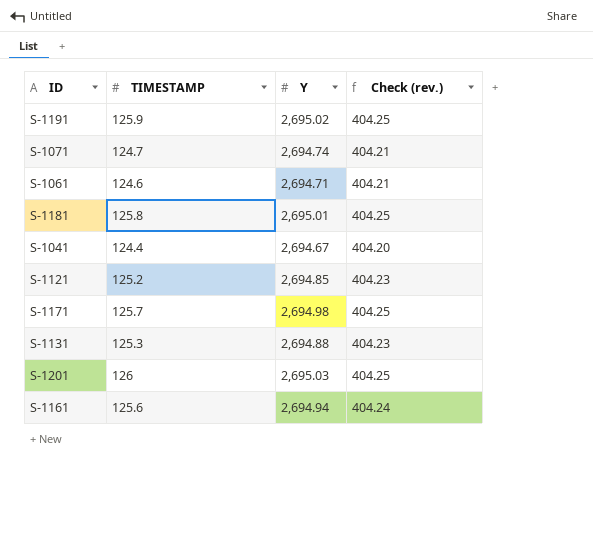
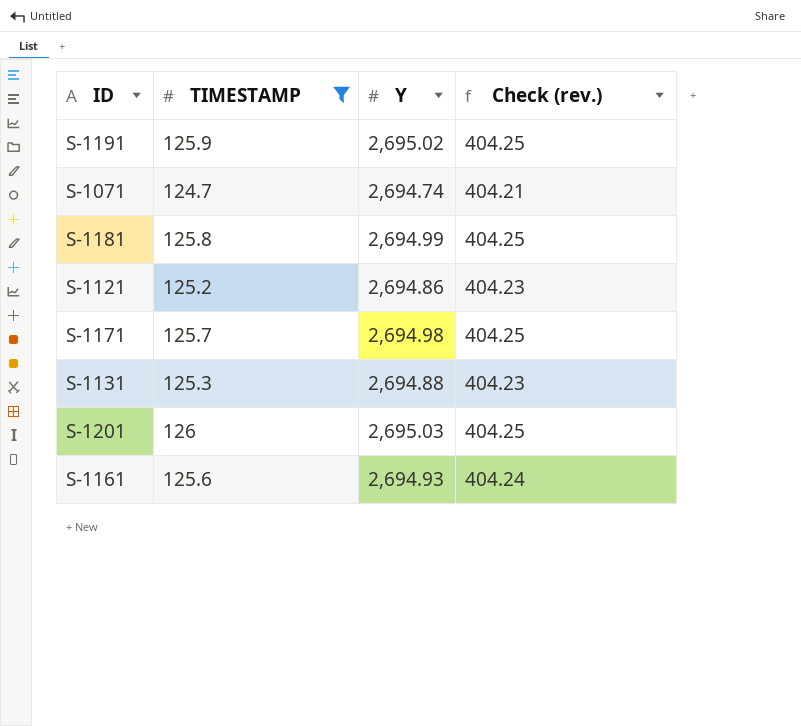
filter: none -> TIMESTAMP >= 124.7
S-1181 | Y: 2,695.01 -> 2,694.99
S-1121 | Y: 2,694.85 -> 2,694.86
S-1161 | Y: 2,694.94 -> 2,694.93

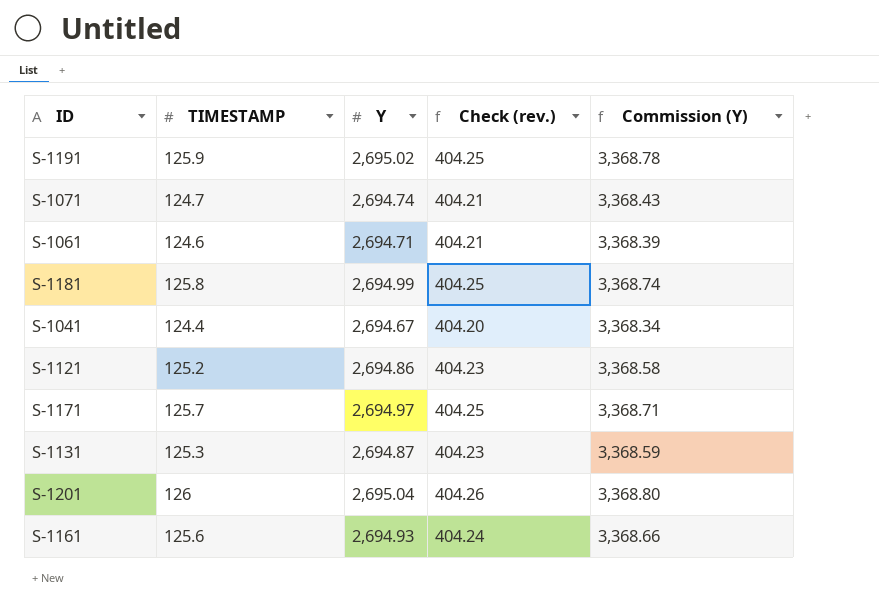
filter: TIMESTAMP >= 124.7 -> none
column Commission (Y) | formula: none -> [Y] * 1.25
S-1171 | Y: 2,694.98 -> 2,694.97
S-1131 | Y: 2,694.88 -> 2,694.87
S-1201 | Y: 2,695.03 -> 2,695.04
S-1201 | Check (rev.): 404.25 -> 404.26

